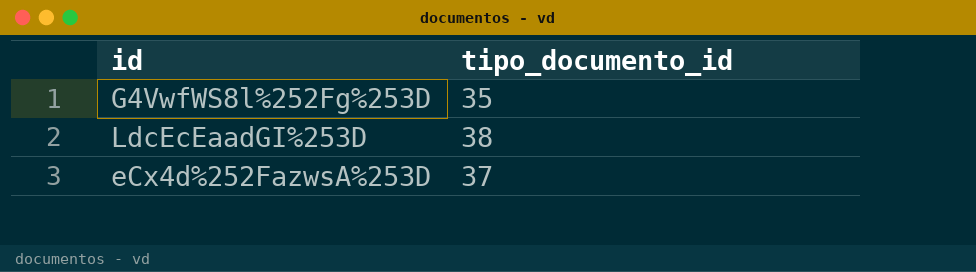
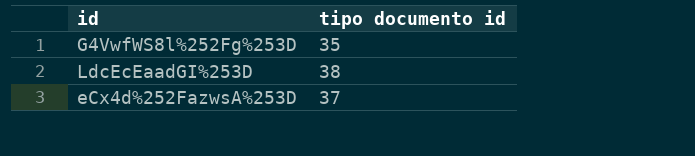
column name: tipo_documento_id -> tipo documento id

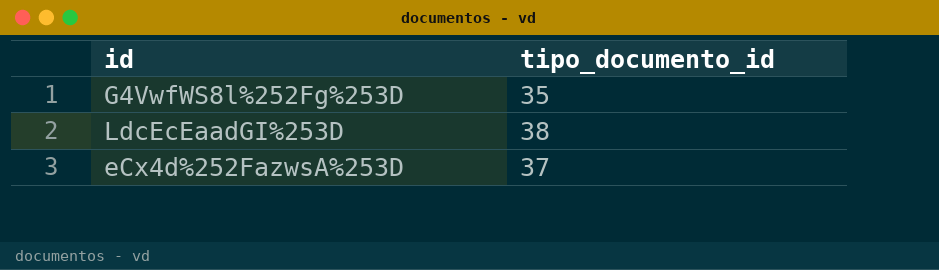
column name: tipo documento id -> tipo_documento_id

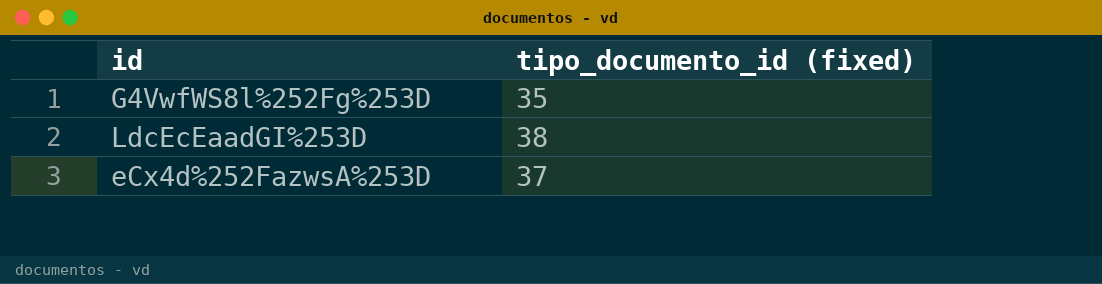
column name: tipo_documento_id -> tipo_documento_id (fixed)

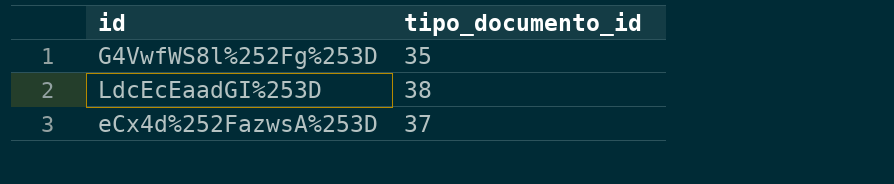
column name: tipo_documento_id (fixed) -> tipo_documento_id

